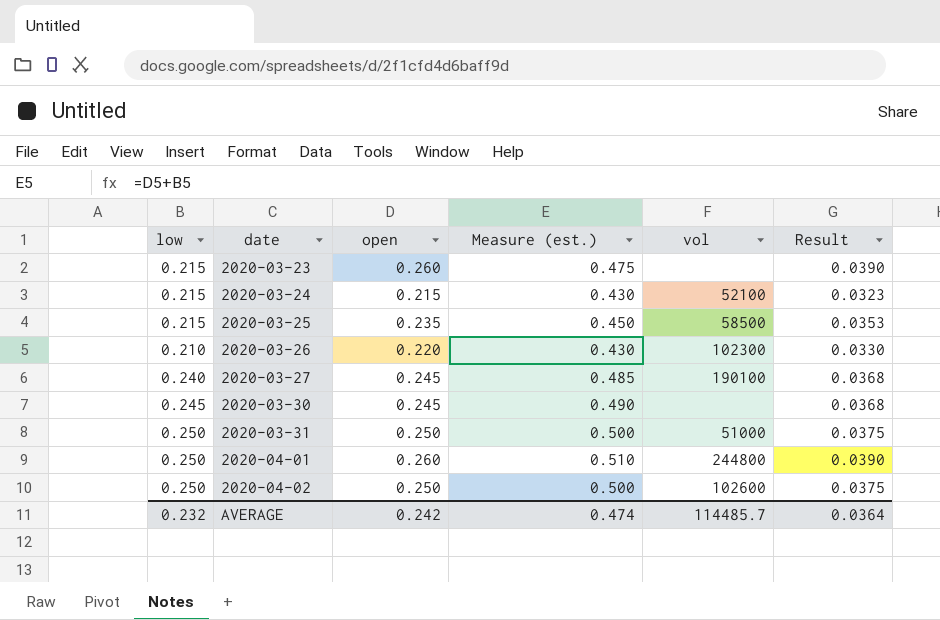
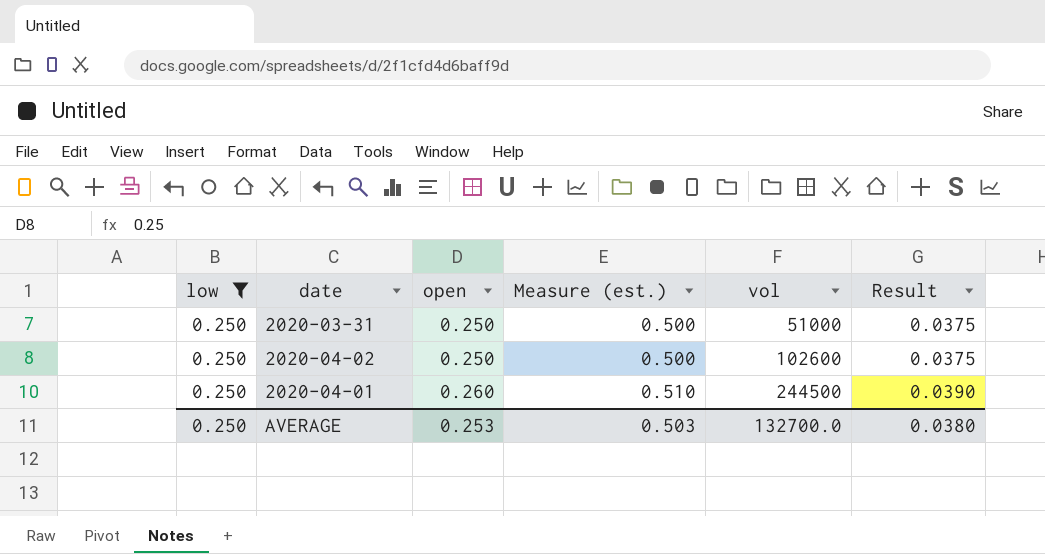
filter: none -> low = 0.250
row order: date ascending -> open ascending
2020-04-01 | vol: 244800 -> 244500
AVERAGE | low: 0.232 -> 0.250
AVERAGE | open: 0.242 -> 0.253
AVERAGE | Measure (est.): 0.474 -> 0.503
AVERAGE | vol: 114485.7 -> 132700.0
AVERAGE | Result: 0.0364 -> 0.0380

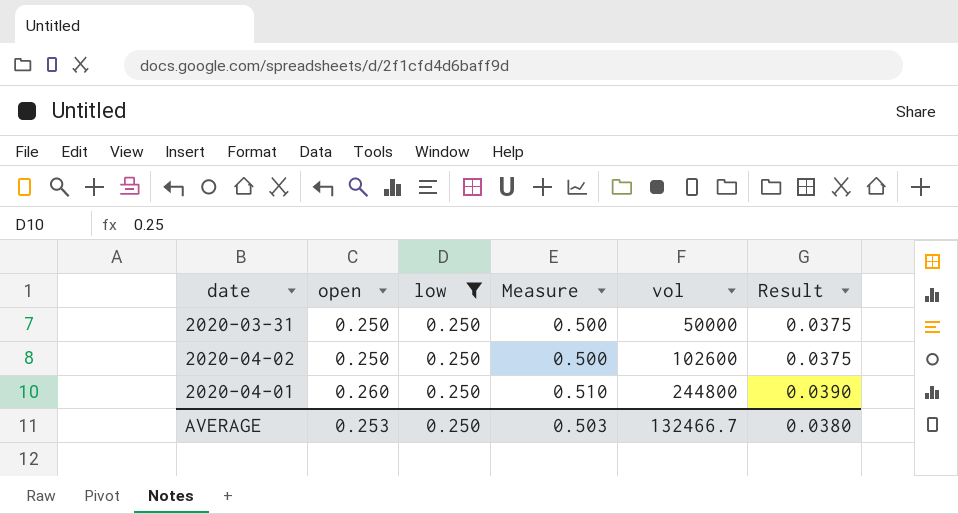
column low | position: 1 -> 3
column name: Measure (est.) -> Measure
2020-03-31 | vol: 51000 -> 50000
2020-04-01 | vol: 244500 -> 244800
AVERAGE | vol: 132700.0 -> 132466.7

